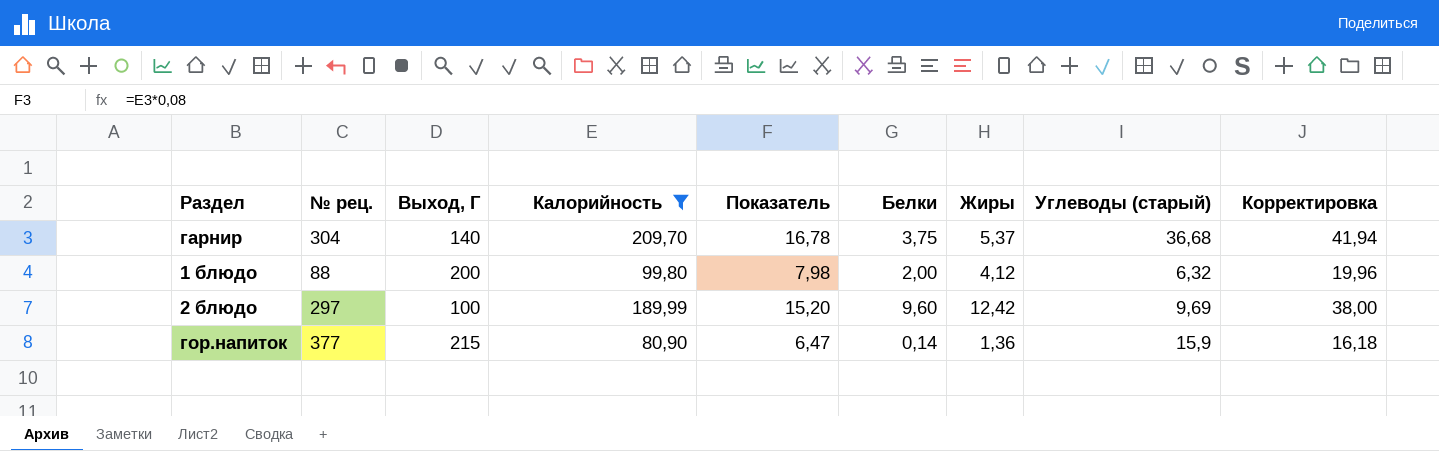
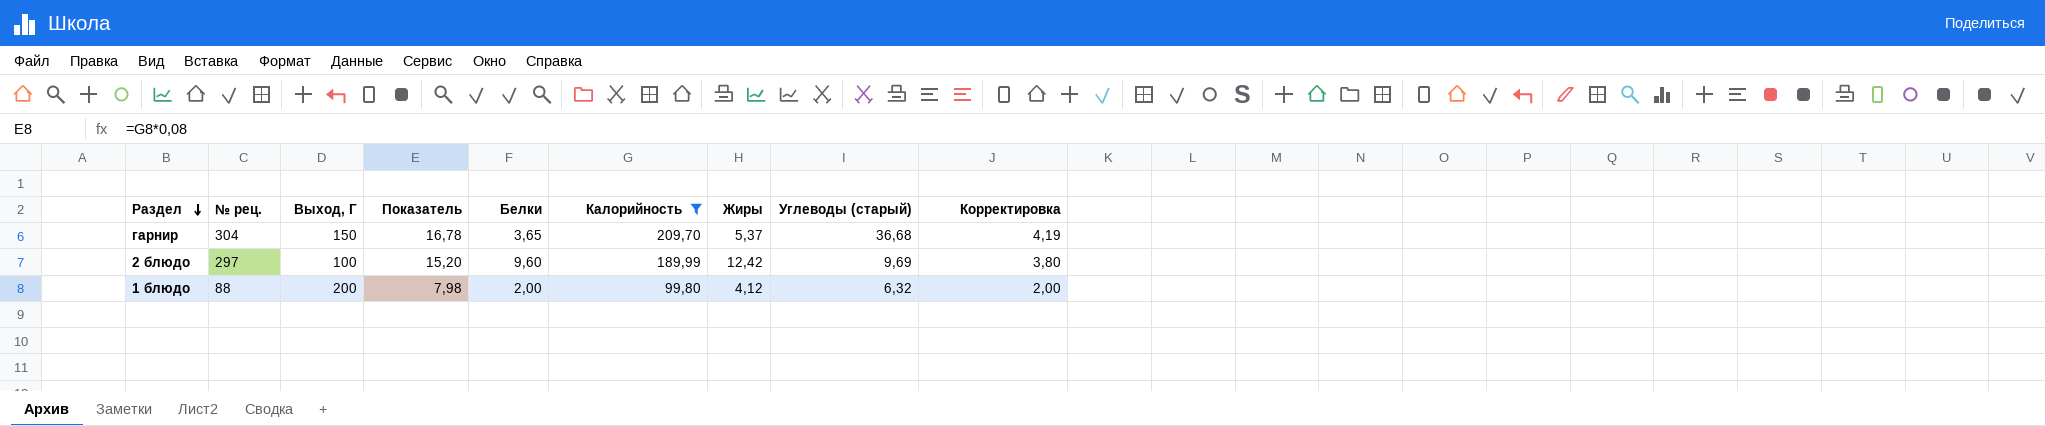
row order: none -> Раздел descending
column Калорийность | position: 4 -> 6
column Корректировка | formula: [Калорийность] * 0,2 -> [Калорийность] * 0,02
row гор.напиток: 377 | 215 | 80,90 | 6,47 | 0,14 | 1,36 | 15,9 | 16,18 -> none
гарнир | Выход, Г: 140 -> 150
гарнир | Белки: 3,75 -> 3,65

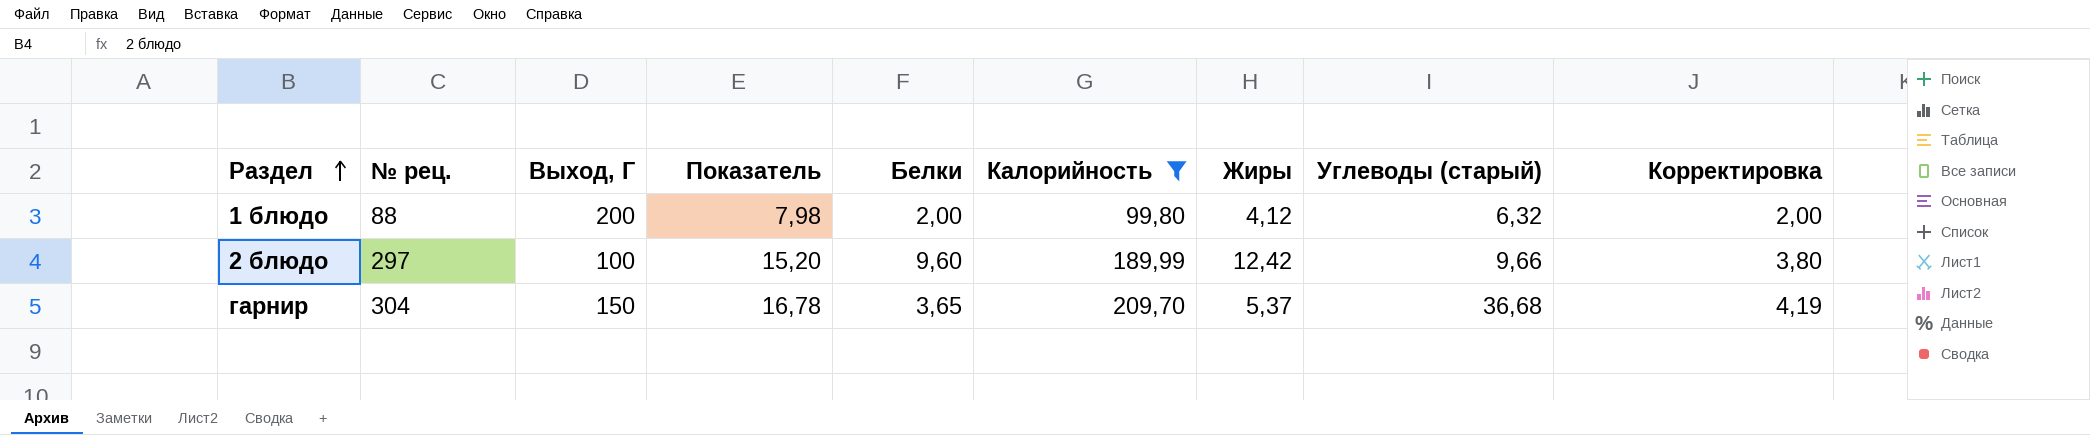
row order: Раздел descending -> Раздел ascending
2 блюдо | Углеводы (старый): 9,69 -> 9,66

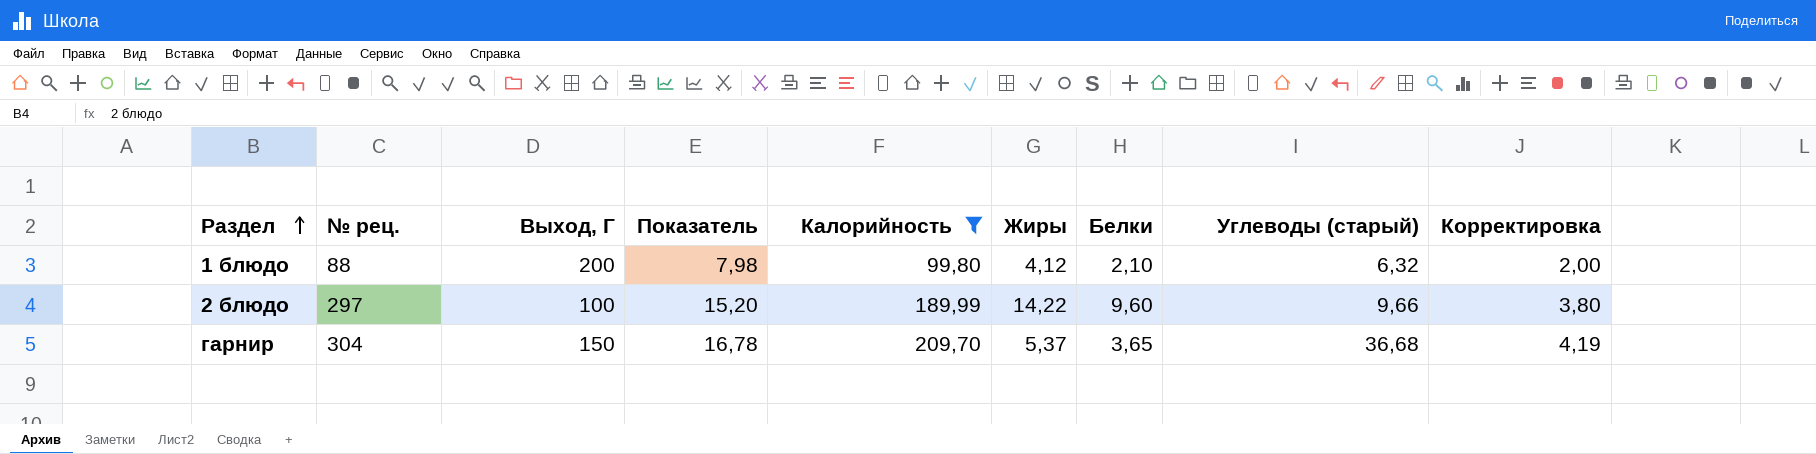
column Белки | position: 5 -> 7
1 блюдо | Белки: 2,00 -> 2,10
2 блюдо | Жиры: 12,42 -> 14,22

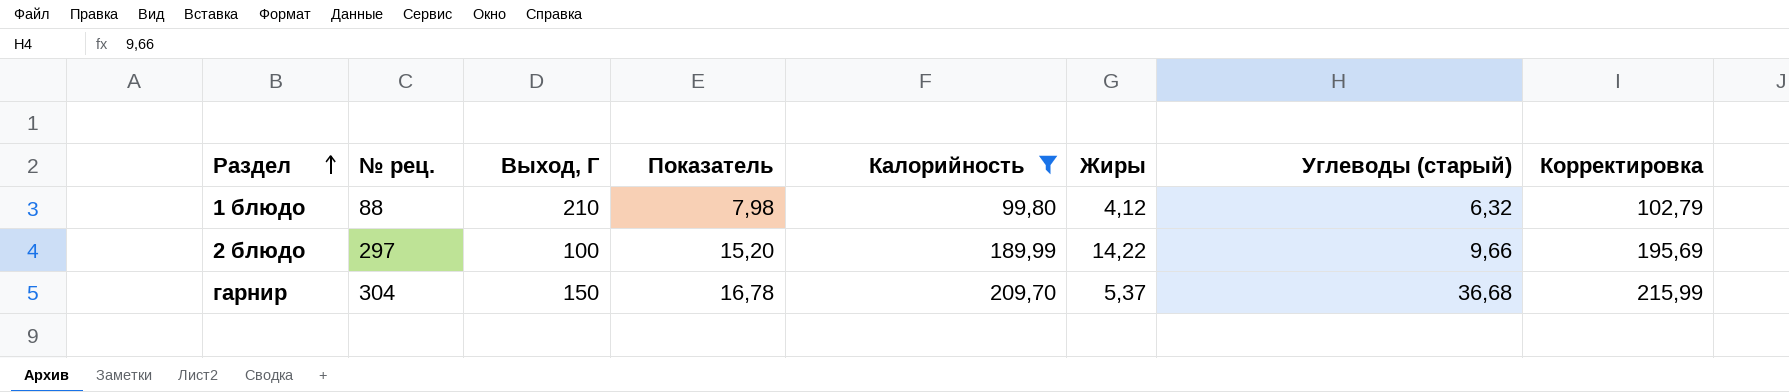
column Белки | position: 7 -> none
column Корректировка | formula: [Калорийность] * 0,02 -> [Калорийность] * 1,03
1 блюдо | Выход, Г: 200 -> 210

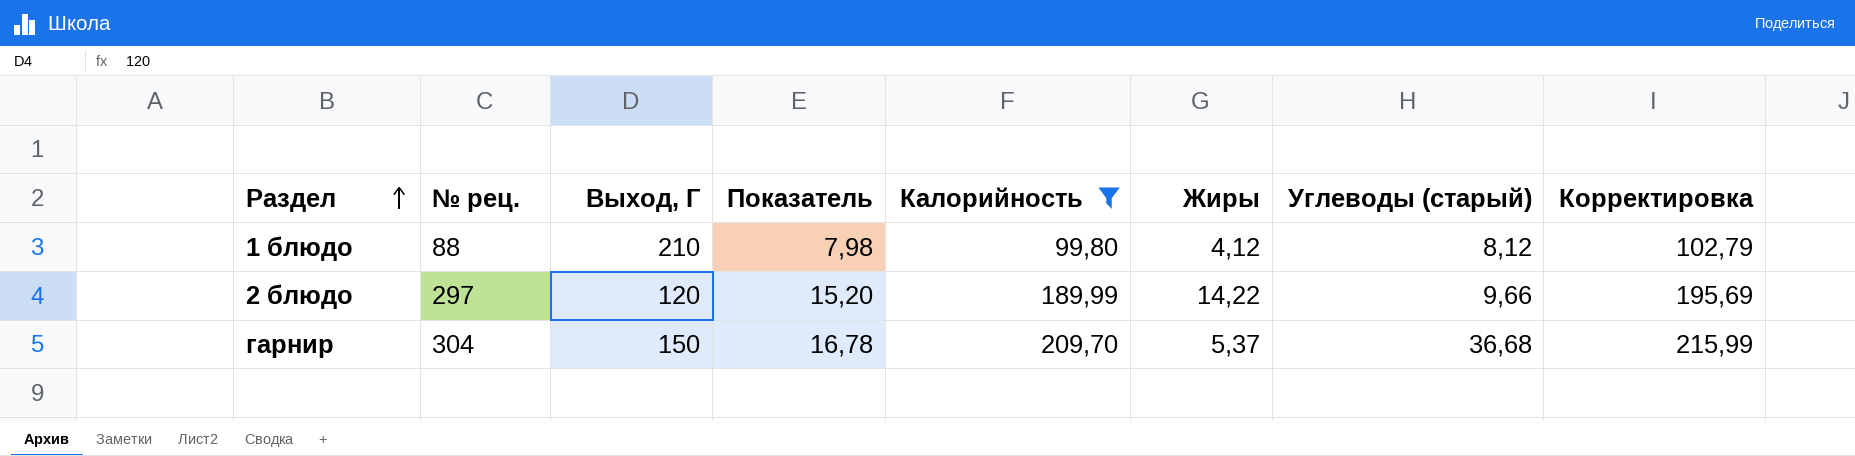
1 блюдо | Углеводы (старый): 6,32 -> 8,12
2 блюдо | Выход, Г: 100 -> 120

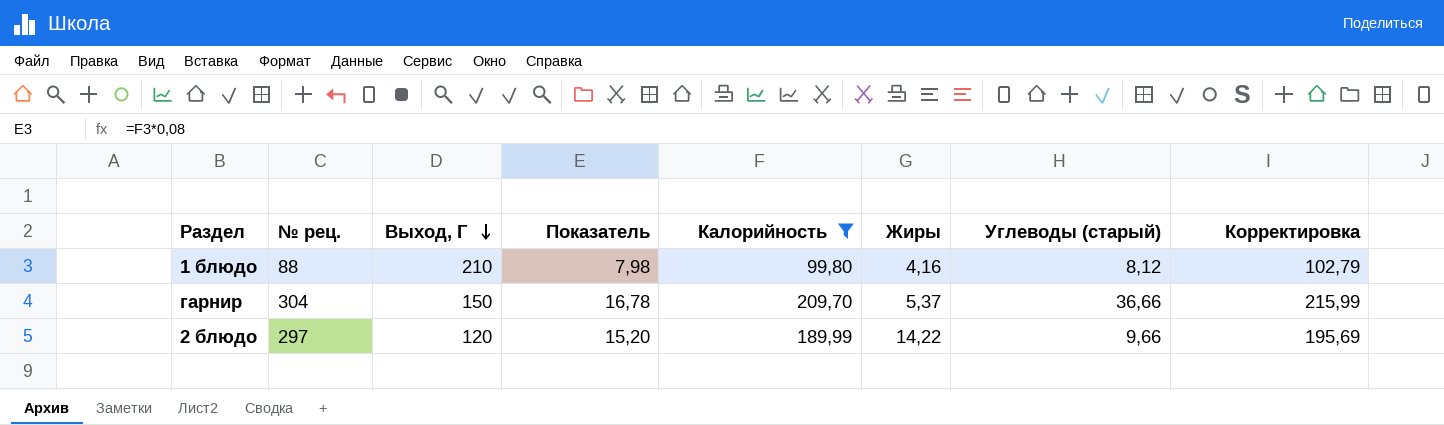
row order: Раздел ascending -> Выход, Г descending
1 блюдо | Жиры: 4,12 -> 4,16
гарнир | Углеводы (старый): 36,68 -> 36,66

